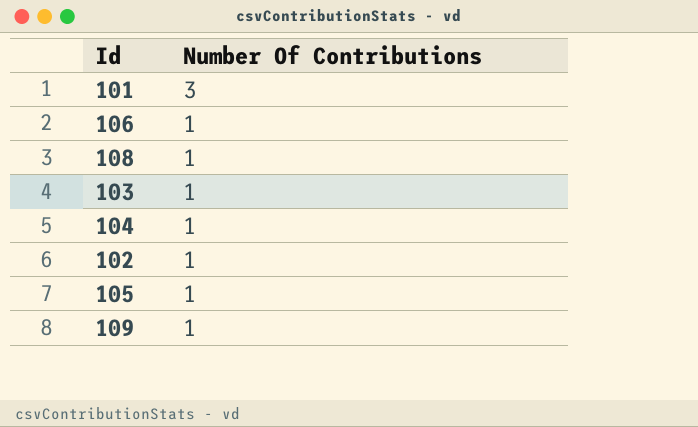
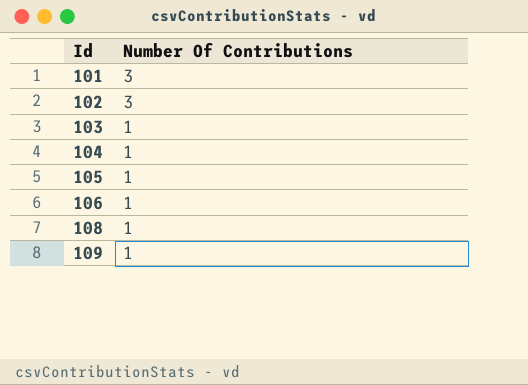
row order: Number Of Contributions descending -> Id ascending
102 | Number Of Contributions: 1 -> 3

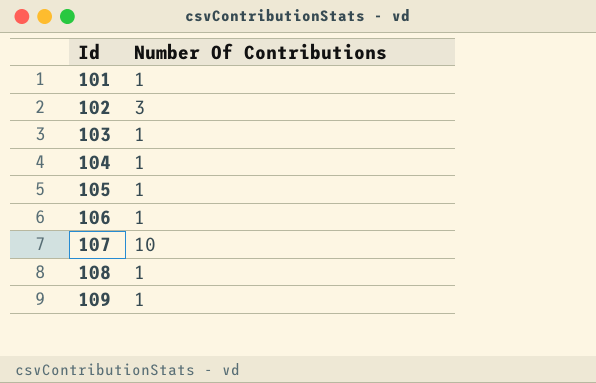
101 | Number Of Contributions: 3 -> 1
row 107: none -> 10

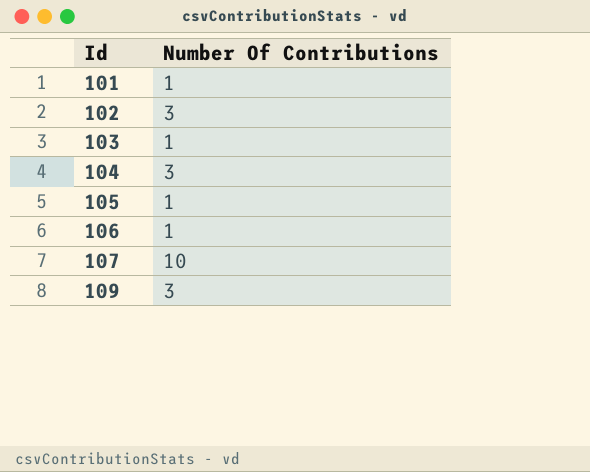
row 108: 1 -> none
104 | Number Of Contributions: 1 -> 3
109 | Number Of Contributions: 1 -> 3

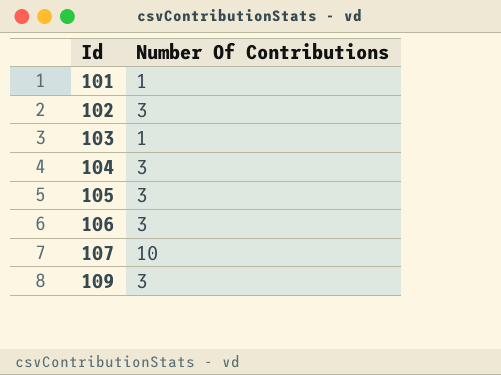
105 | Number Of Contributions: 1 -> 3
106 | Number Of Contributions: 1 -> 3

